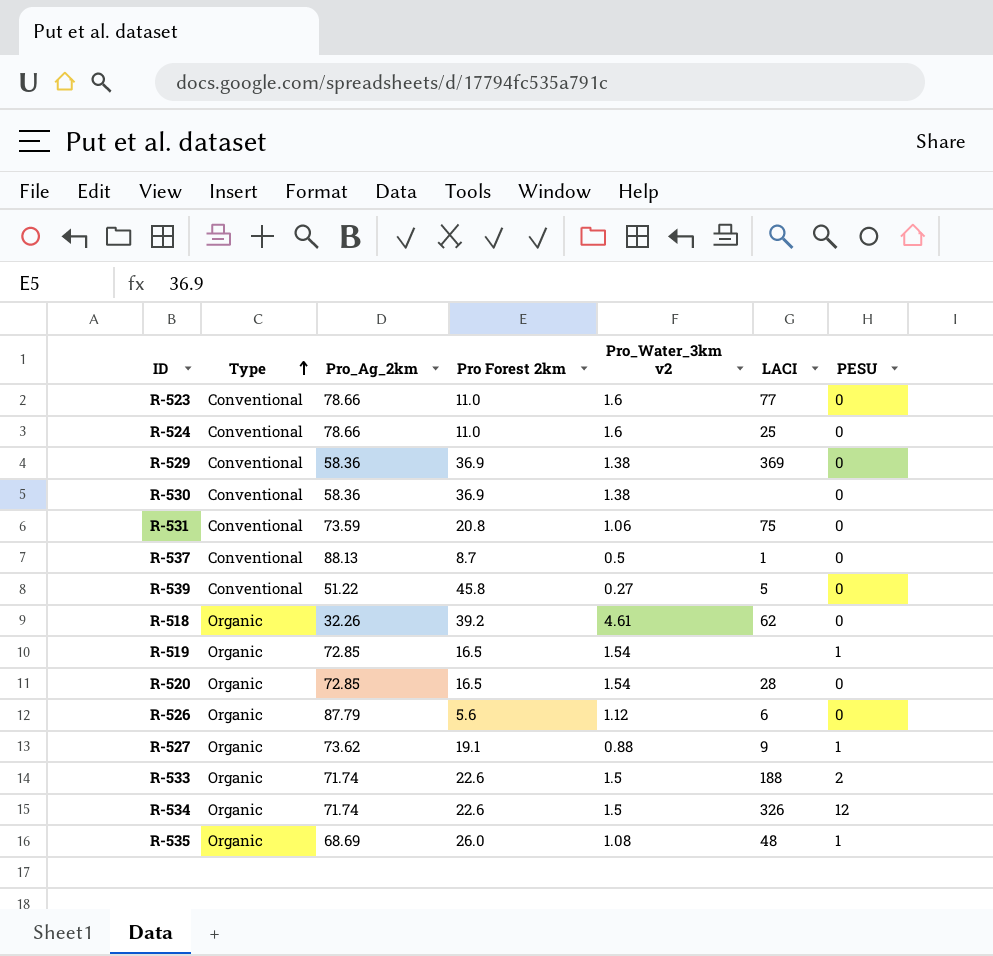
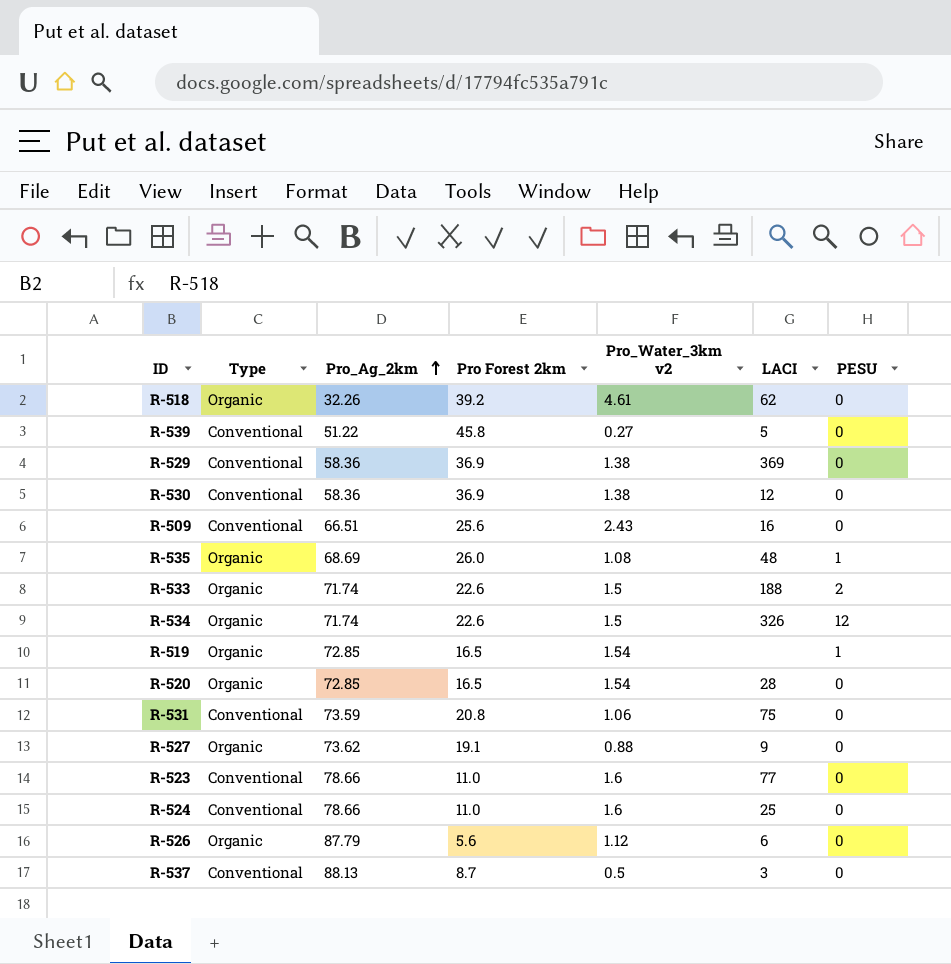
row order: Type ascending -> Pro_Ag_2km ascending
R-530 | LACI: none -> 12
row R-509: none -> Conventional | 66.51 | 25.6 | 2.43 | 16 | 0
R-527 | PESU: 1 -> 0
R-537 | LACI: 1 -> 3

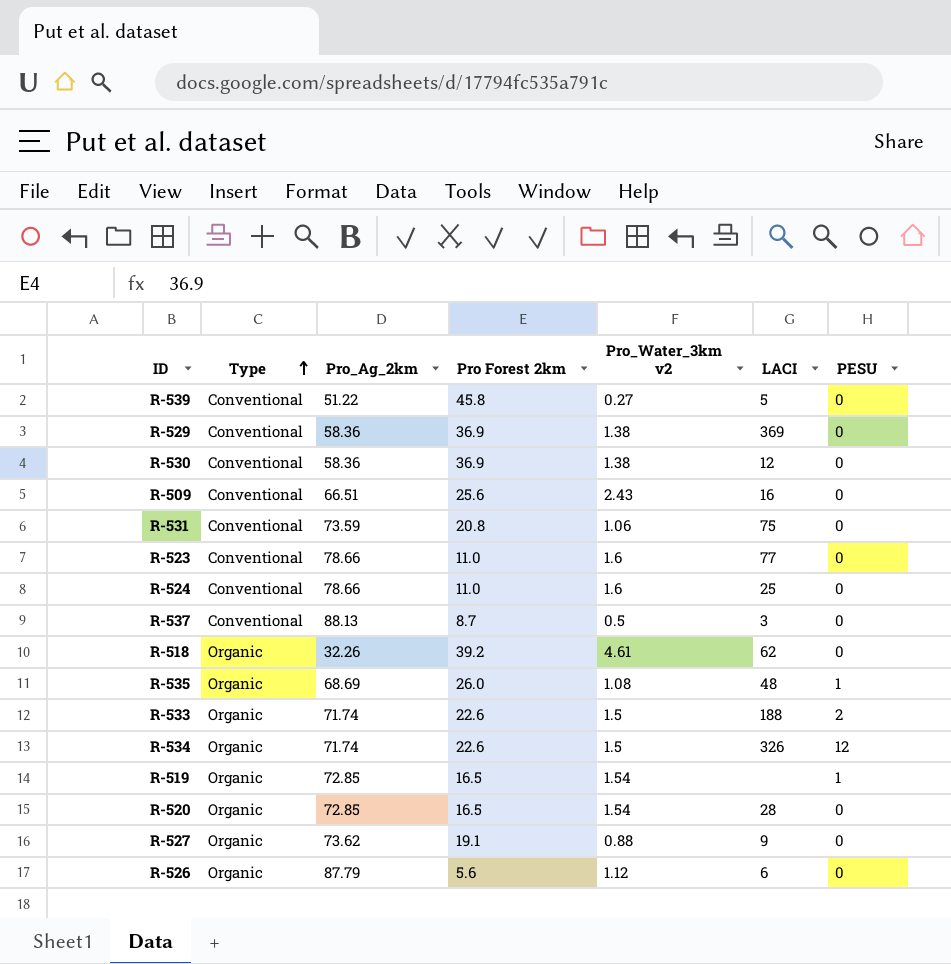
row order: Pro_Ag_2km ascending -> Type ascending

